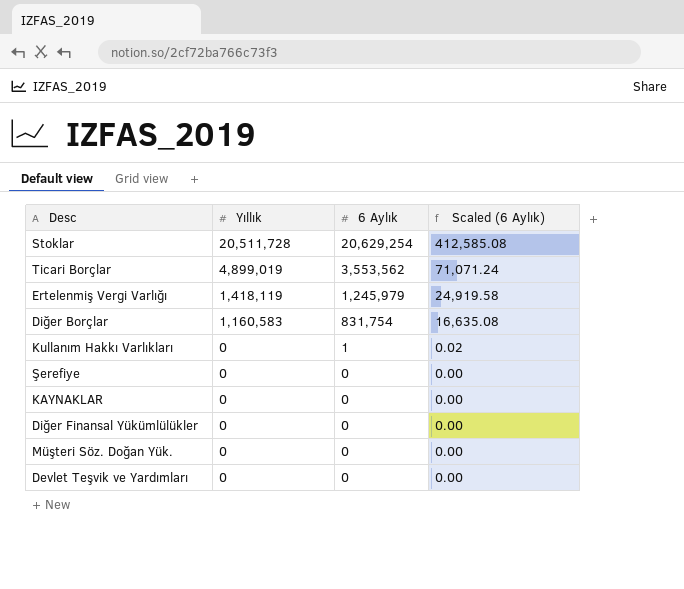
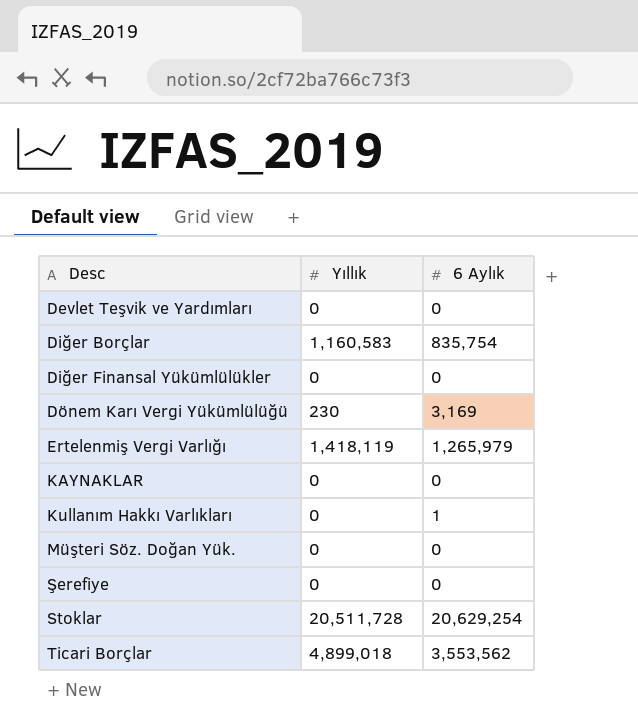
row order: Yıllık descending -> Desc ascending
column Scaled (6 Aylık) | formula: [6 Aylık] * 0.02 -> none
Diğer Borçlar | 6 Aylık: 831,754 -> 835,754
row Dönem Karı Vergi Yükümlülüğü: none -> 230 | 3,169
Ertelenmiş Vergi Varlığı | 6 Aylık: 1,245,979 -> 1,265,979
Ticari Borçlar | Yıllık: 4,899,019 -> 4,899,018

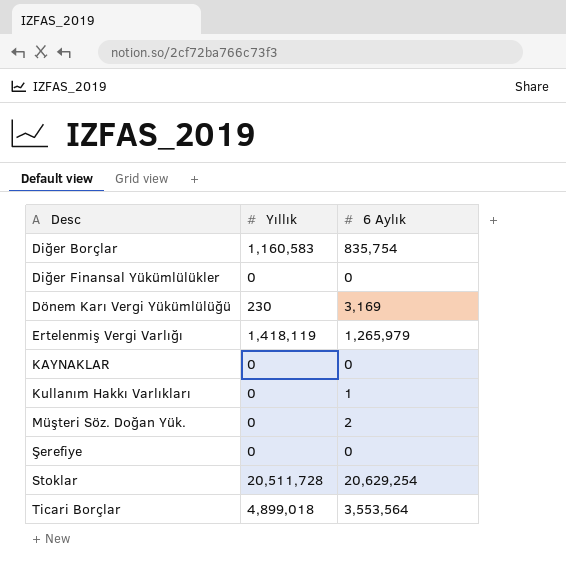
row Devlet Teşvik ve Yardımları: 0 | 0 -> none
Müşteri Söz. Doğan Yük. | 6 Aylık: 0 -> 2
Ticari Borçlar | 6 Aylık: 3,553,562 -> 3,553,564

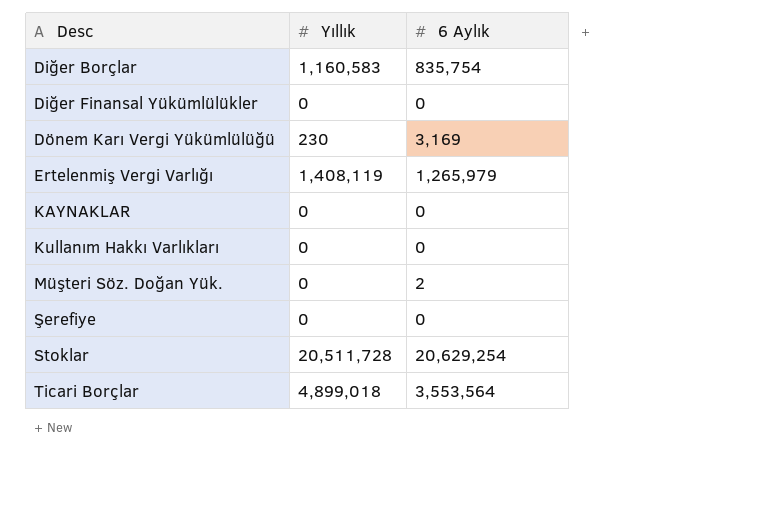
Ertelenmiş Vergi Varlığı | Yıllık: 1,418,119 -> 1,408,119
Kullanım Hakkı Varlıkları | 6 Aylık: 1 -> 0

